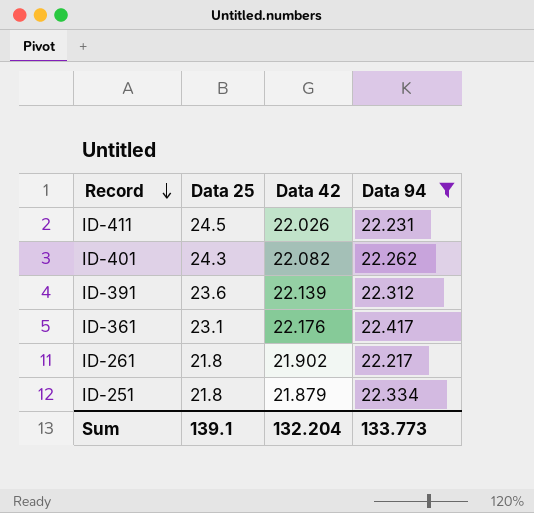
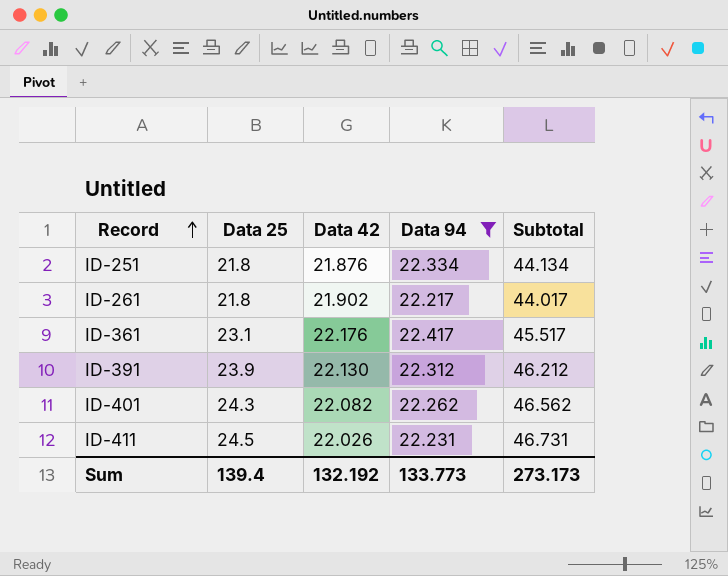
row order: Record descending -> Record ascending
column Subtotal | formula: none -> [Data 25] + [Data 94]
ID-251 | Data 42: 21.879 -> 21.876
ID-391 | Data 25: 23.6 -> 23.9
ID-391 | Data 42: 22.139 -> 22.130
Sum | Data 25: 139.1 -> 139.4
Sum | Data 42: 132.204 -> 132.192

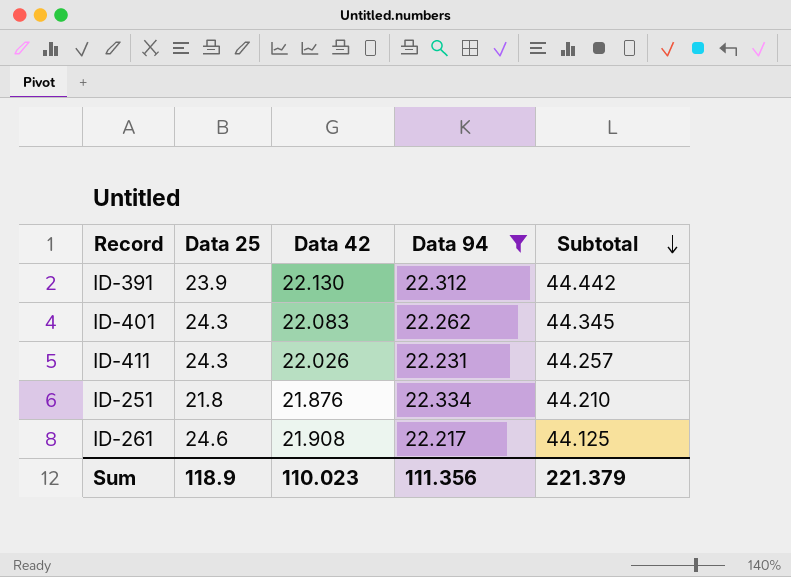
row order: Record ascending -> Subtotal descending
column Subtotal | formula: [Data 25] + [Data 94] -> [Data 42] + [Data 94]
row ID-361: 23.1 | 22.176 | 22.417 | 45.517 -> none
ID-401 | Data 42: 22.082 -> 22.083
ID-411 | Data 25: 24.5 -> 24.3
ID-261 | Data 25: 21.8 -> 24.6
ID-261 | Data 42: 21.902 -> 21.908
Sum | Data 25: 139.4 -> 118.9
Sum | Data 42: 132.192 -> 110.023
Sum | Data 94: 133.773 -> 111.356
Sum | Subtotal: 273.173 -> 221.379

